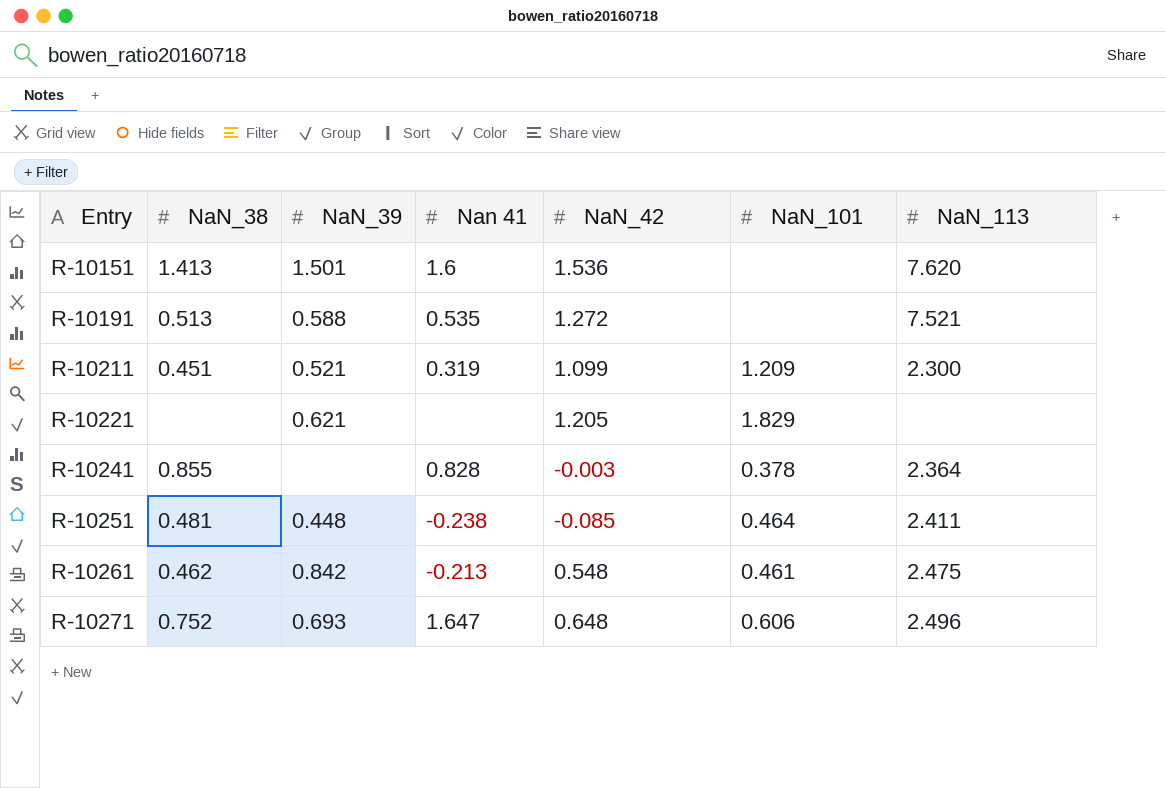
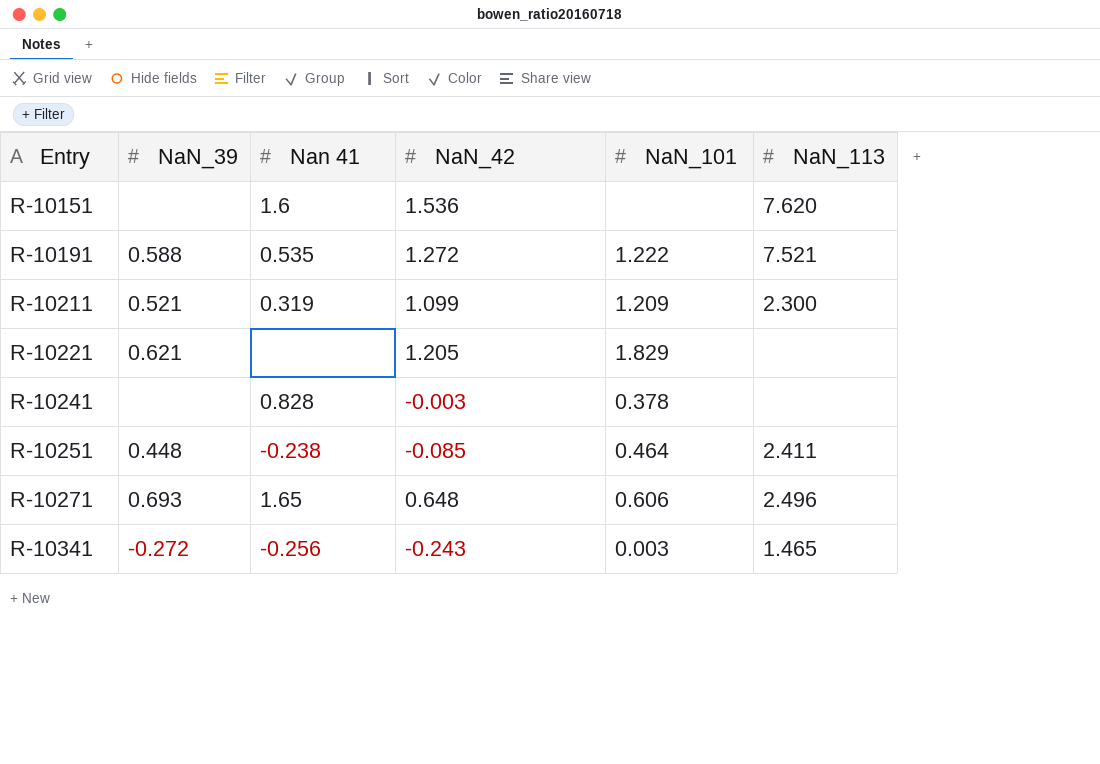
column NaN_38 | position: 2 -> none
row R-10261: 0.462 | 0.842 | -0.213 | 0.548 | 0.461 | 2.475 -> none
R-10151 | NaN_39: 1.501 -> none
R-10191 | NaN_101: none -> 1.222
R-10241 | NaN_113: 2.364 -> none
R-10271 | Nan 41: 1.647 -> 1.65
row R-10341: none -> -0.272 | -0.256 | -0.243 | 0.003 | 1.465

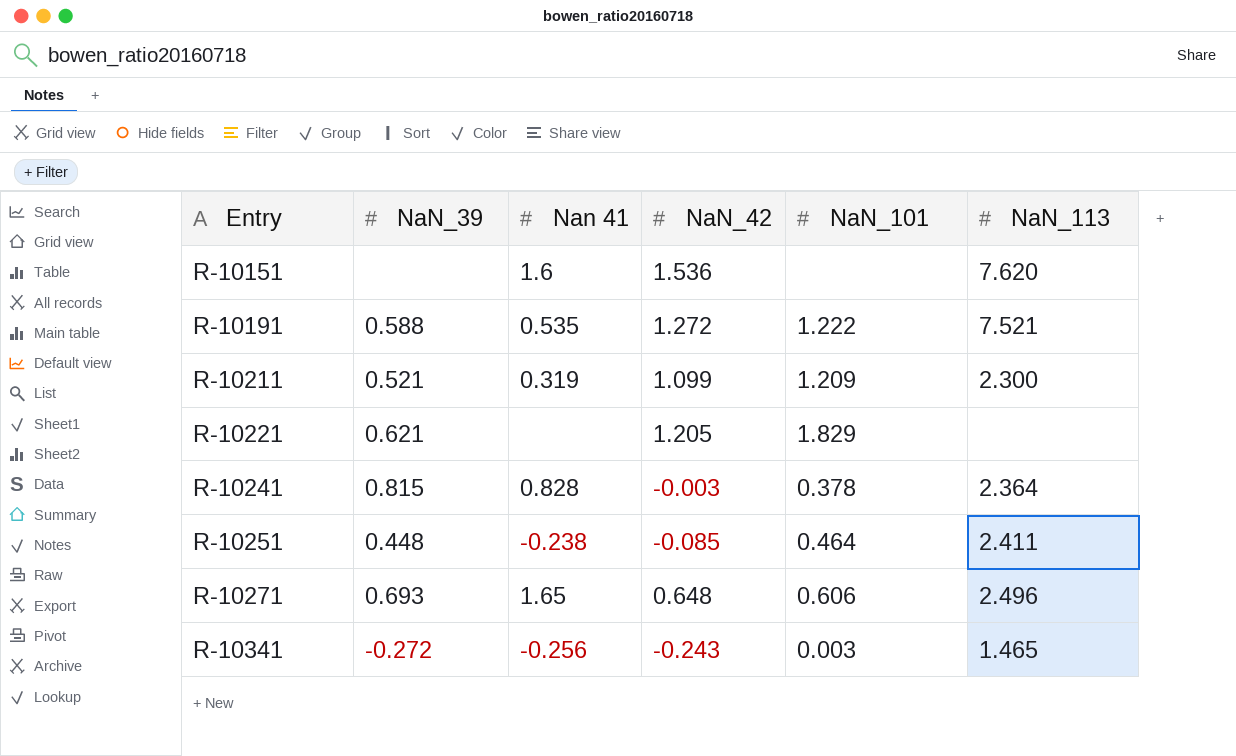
R-10241 | NaN_39: none -> 0.815
R-10241 | NaN_113: none -> 2.364

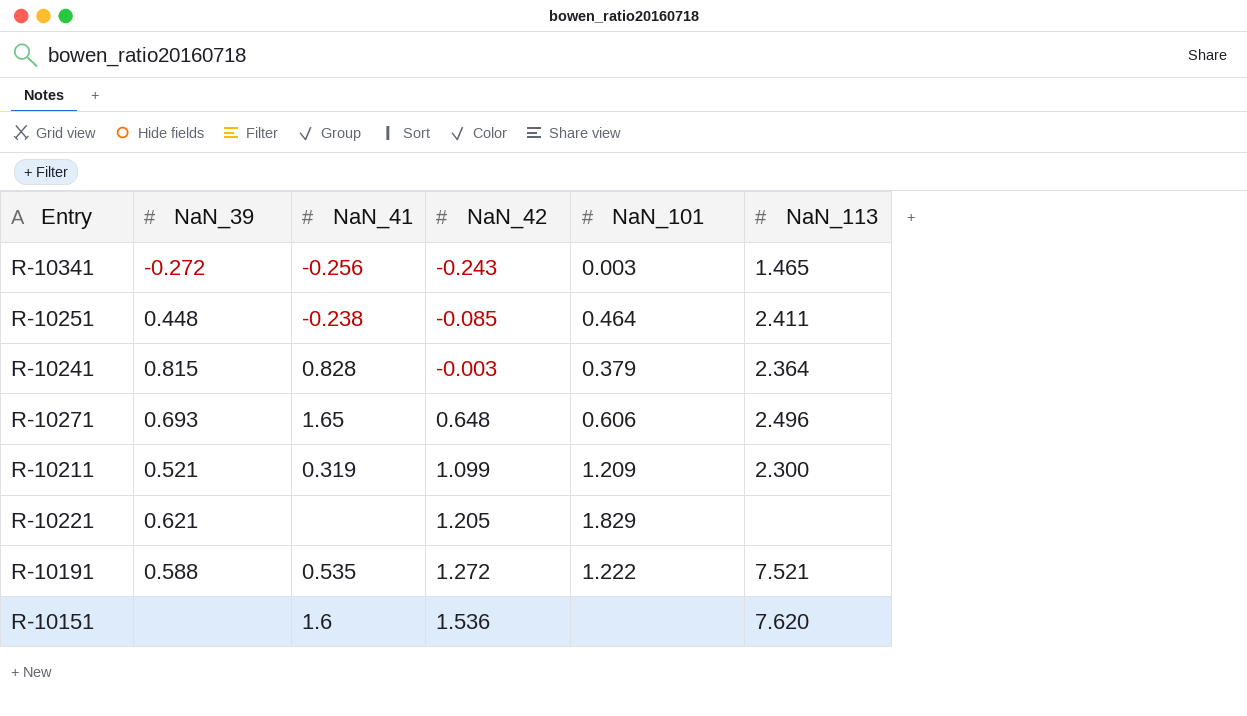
row order: Entry ascending -> NaN_42 ascending
column name: Nan 41 -> NaN_41
R-10241 | NaN_101: 0.378 -> 0.379

